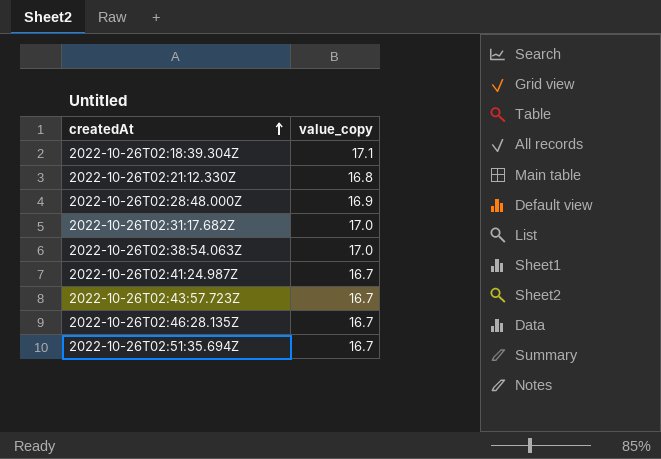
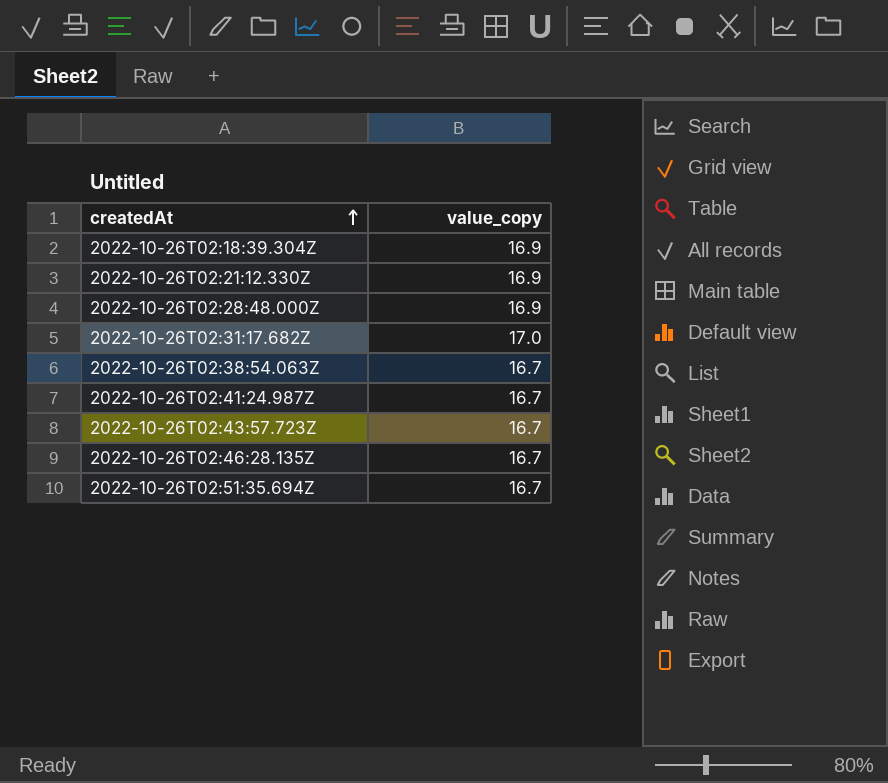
2022-10-26T02:18:39.304Z | value_copy: 17.1 -> 16.9
2022-10-26T02:21:12.330Z | value_copy: 16.8 -> 16.9
2022-10-26T02:38:54.063Z | value_copy: 17.0 -> 16.7

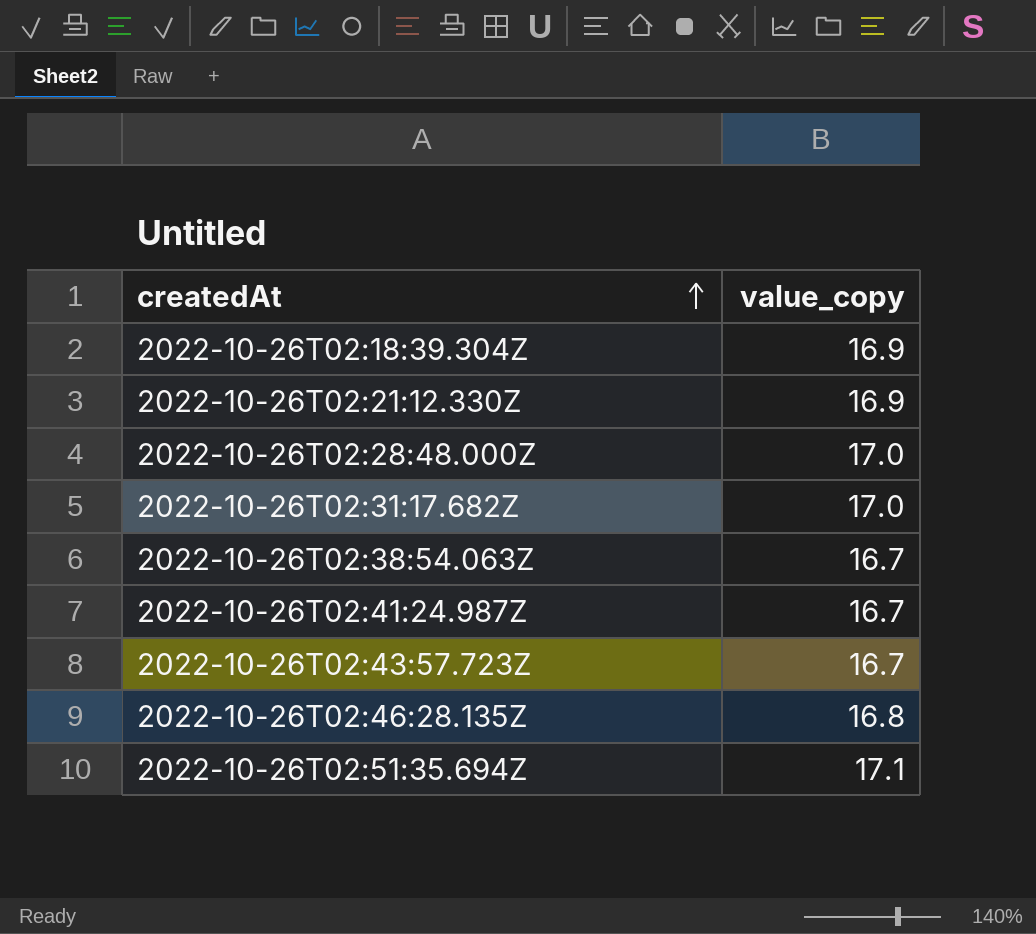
2022-10-26T02:28:48.000Z | value_copy: 16.9 -> 17.0
2022-10-26T02:46:28.135Z | value_copy: 16.7 -> 16.8
2022-10-26T02:51:35.694Z | value_copy: 16.7 -> 17.1

